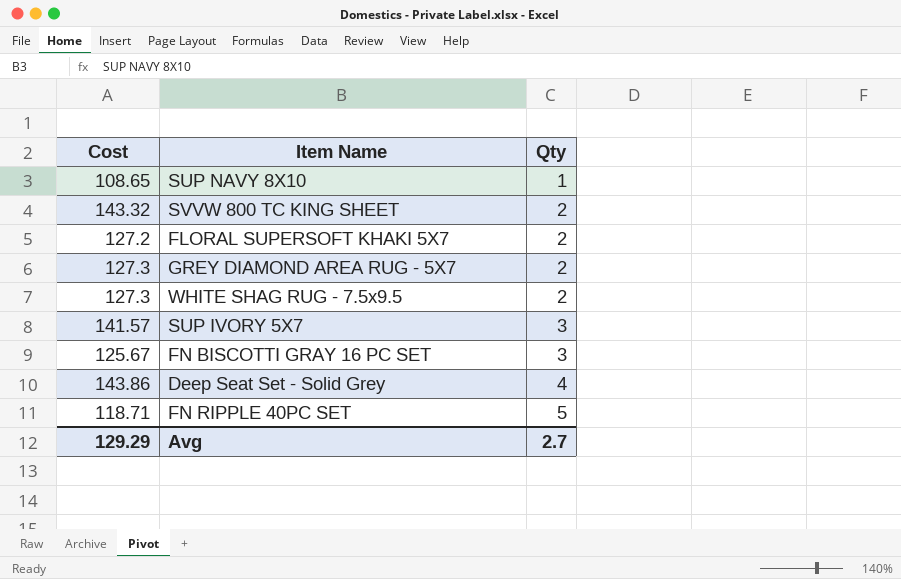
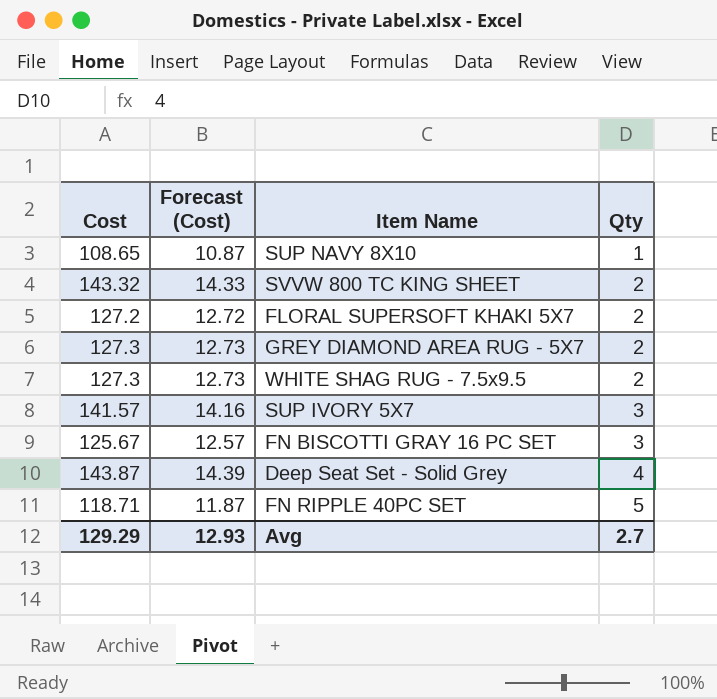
column Forecast (Cost) | formula: none -> [Cost] * 0.1
Deep Seat Set - Solid Grey | Cost: 143.86 -> 143.87

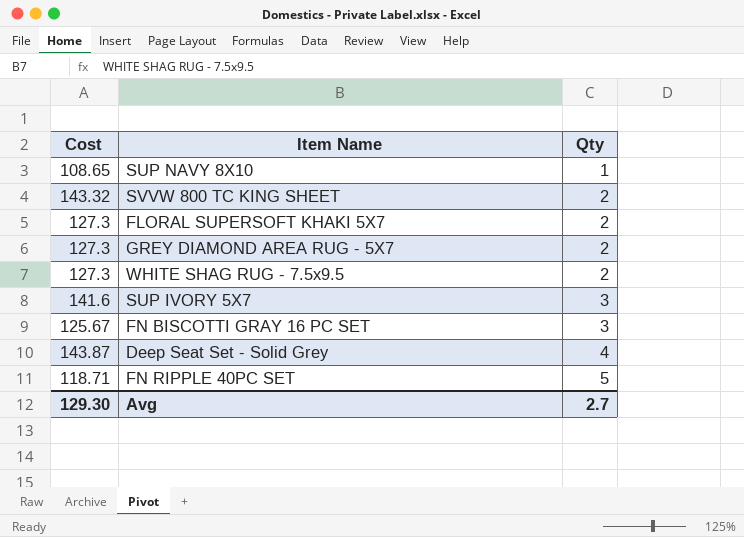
column Forecast (Cost) | formula: [Cost] * 0.1 -> none
FLORAL SUPERSOFT KHAKI 5X7 | Cost: 127.2 -> 127.3
SUP IVORY 5X7 | Cost: 141.57 -> 141.6
Avg | Cost: 129.29 -> 129.30

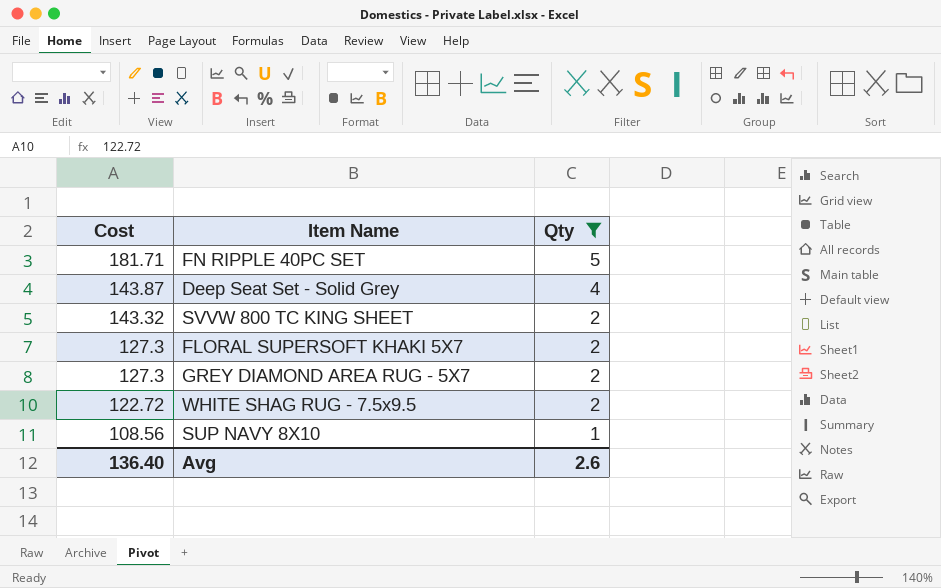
filter: none -> Qty != 3
row order: Qty ascending -> Cost descending
FN RIPPLE 40PC SET | Cost: 118.71 -> 181.71
WHITE SHAG RUG - 7.5x9.5 | Cost: 127.3 -> 122.72
SUP NAVY 8X10 | Cost: 108.65 -> 108.56
Avg | Cost: 129.30 -> 136.40
Avg | Qty: 2.7 -> 2.6

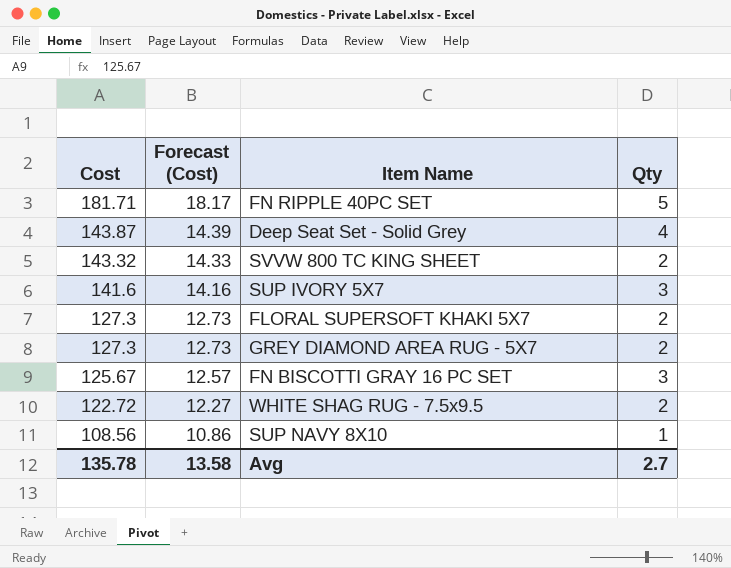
filter: Qty != 3 -> none
column Forecast (Cost) | formula: none -> [Cost] * 0.1
Avg | Cost: 136.40 -> 135.78
Avg | Qty: 2.6 -> 2.7

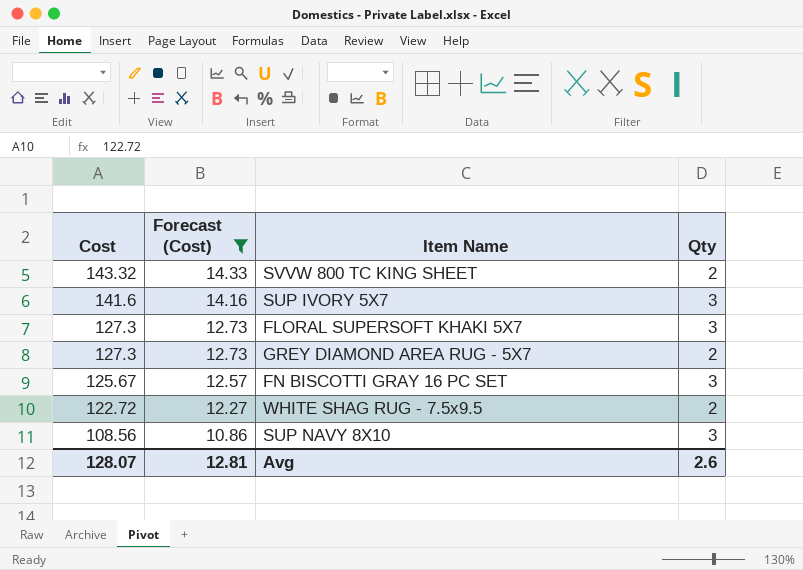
filter: none -> Forecast (Cost) <= 14.33
FLORAL SUPERSOFT KHAKI 5X7 | Qty: 2 -> 3
SUP NAVY 8X10 | Qty: 1 -> 3
Avg | Cost: 135.78 -> 128.07
Avg | Forecast (Cost): 13.58 -> 12.81
Avg | Qty: 2.7 -> 2.6

